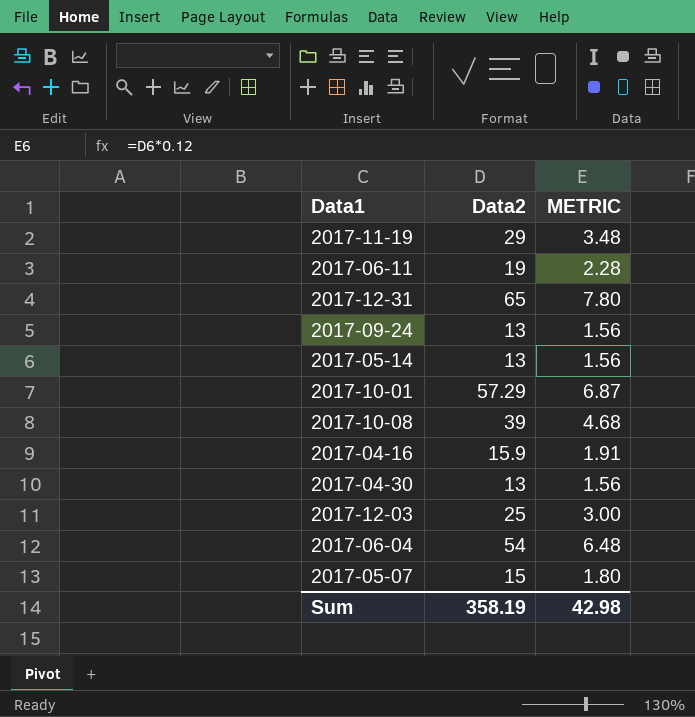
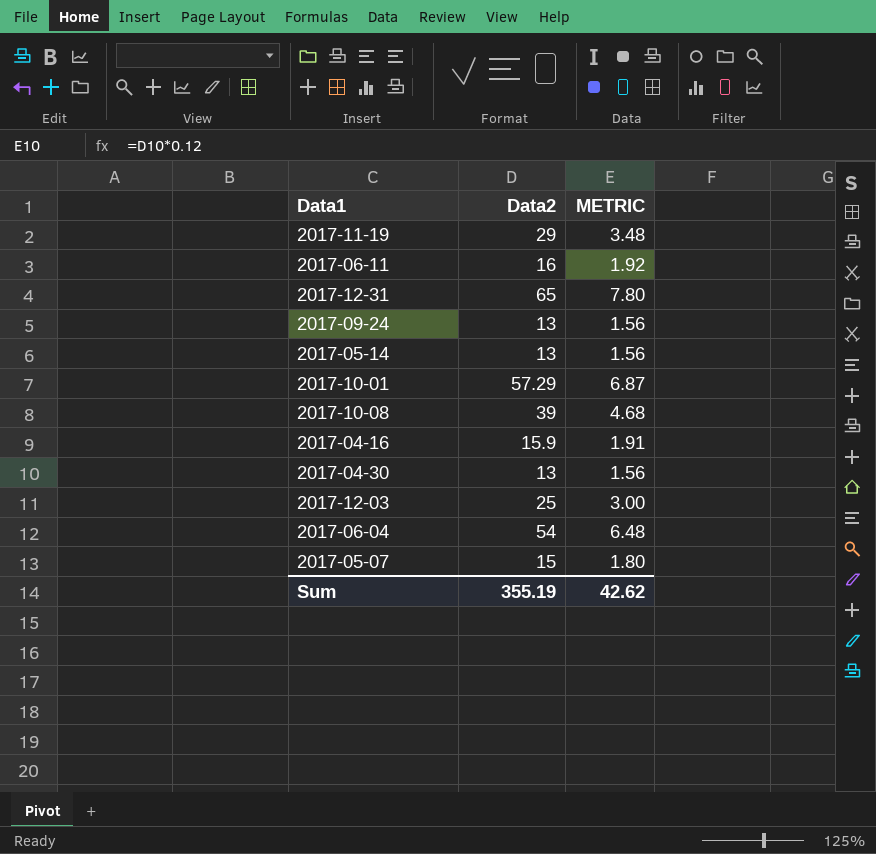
2017-06-11 | Data2: 19 -> 16
2017-06-11 | METRIC: 2.28 -> 1.92
Sum | Data2: 358.19 -> 355.19
Sum | METRIC: 42.98 -> 42.62

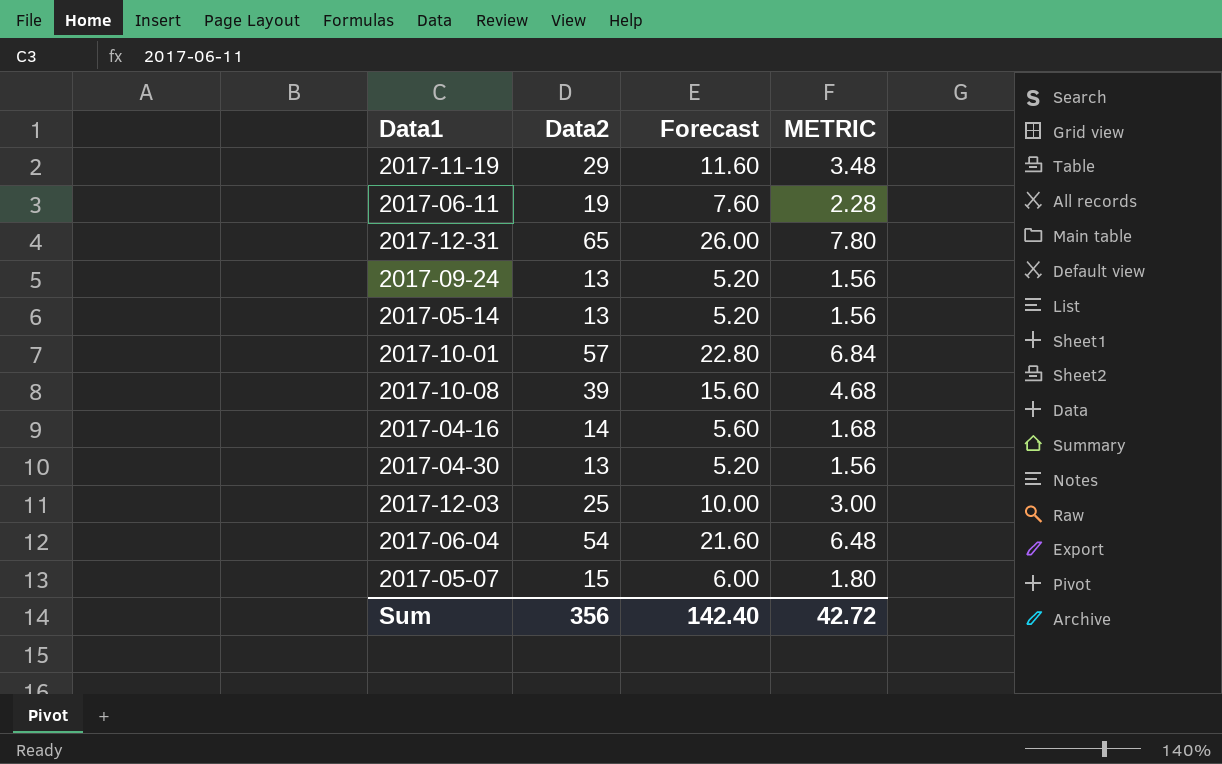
column Forecast | formula: none -> [Data2] * 0.4
2017-06-11 | Data2: 16 -> 19
2017-06-11 | METRIC: 1.92 -> 2.28
2017-10-01 | Data2: 57.29 -> 57
2017-10-01 | METRIC: 6.87 -> 6.84
2017-04-16 | Data2: 15.9 -> 14
2017-04-16 | METRIC: 1.91 -> 1.68
Sum | Data2: 355.19 -> 356
Sum | METRIC: 42.62 -> 42.72

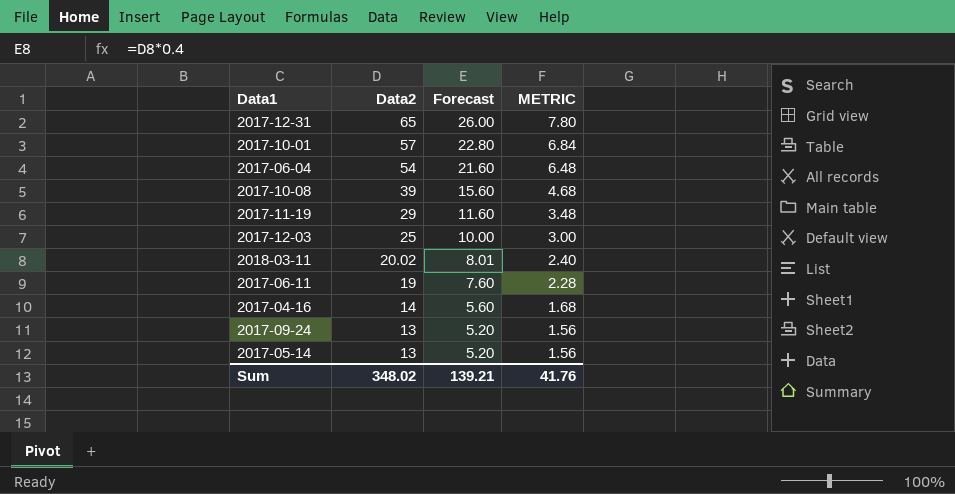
row order: none -> Data2 descending
row 2017-04-30: 13 | 5.20 | 1.56 -> none
row 2017-05-07: 15 | 6.00 | 1.80 -> none
row 2018-03-11: none -> 20.02 | 8.01 | 2.40
Sum | Data2: 356 -> 348.02
Sum | Forecast: 142.40 -> 139.21
Sum | METRIC: 42.72 -> 41.76

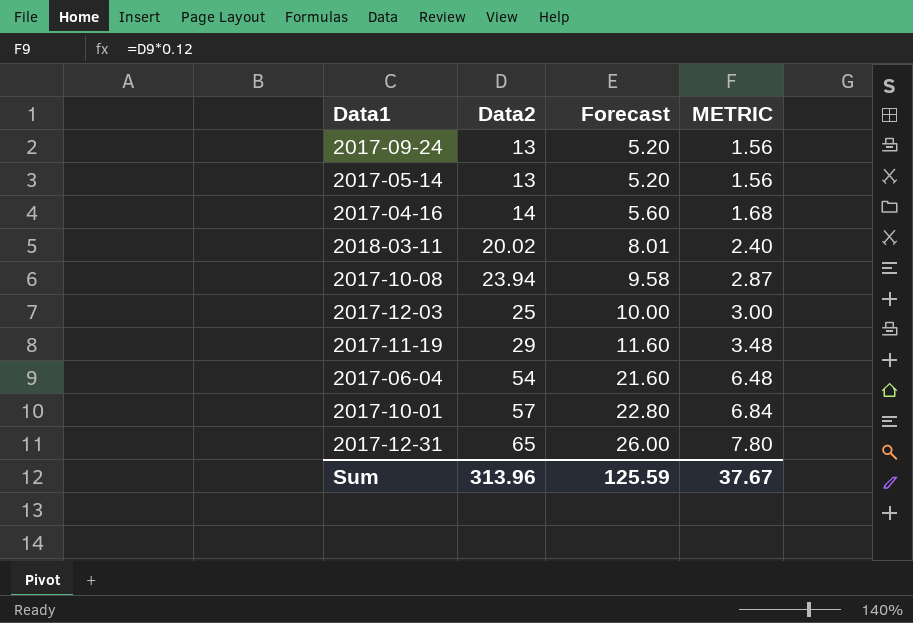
row order: Data2 descending -> Data2 ascending
row 2017-06-11: 19 | 7.60 | 2.28 -> none
2017-10-08 | Data2: 39 -> 23.94
2017-10-08 | Forecast: 15.60 -> 9.58
2017-10-08 | METRIC: 4.68 -> 2.87
Sum | Data2: 348.02 -> 313.96
Sum | Forecast: 139.21 -> 125.59
Sum | METRIC: 41.76 -> 37.67

